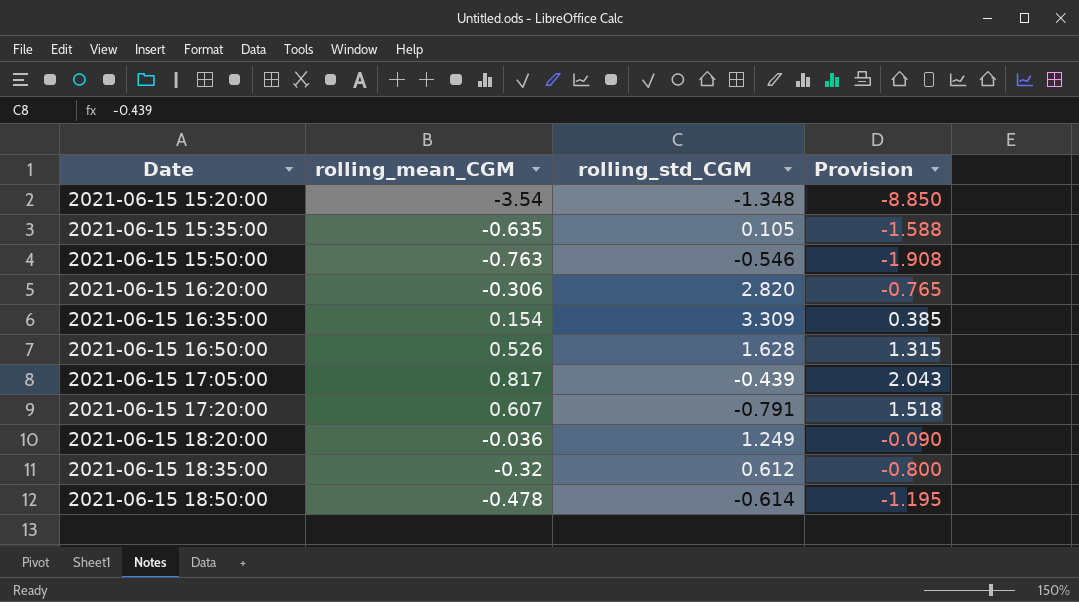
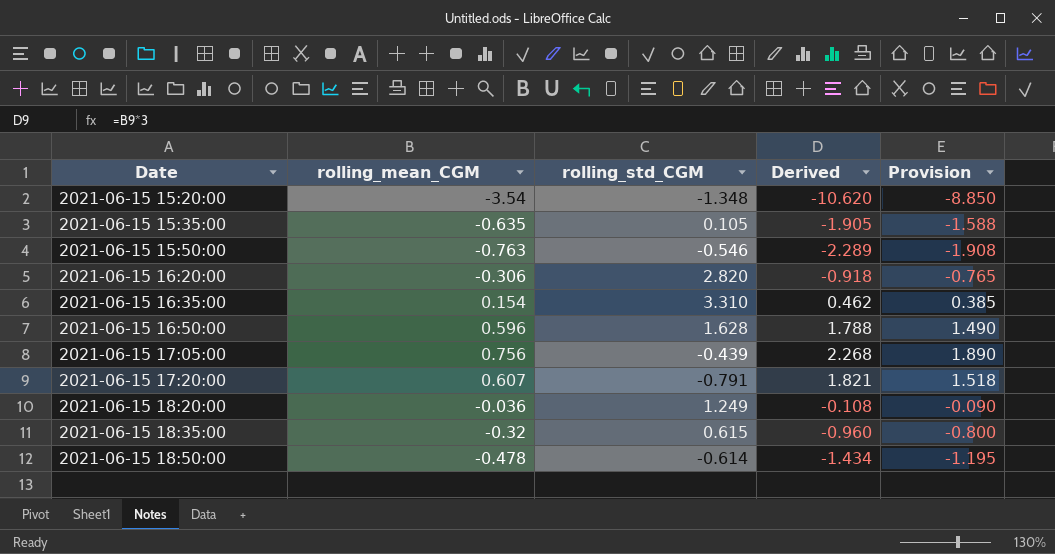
column Derived | formula: none -> [rolling_mean_CGM] * 3
2021-06-15 16:35:00 | rolling_std_CGM: 3.309 -> 3.310
2021-06-15 16:50:00 | rolling_mean_CGM: 0.526 -> 0.596
2021-06-15 16:50:00 | Provision: 1.315 -> 1.490
2021-06-15 17:05:00 | rolling_mean_CGM: 0.817 -> 0.756
2021-06-15 17:05:00 | Provision: 2.043 -> 1.890
2021-06-15 18:35:00 | rolling_std_CGM: 0.612 -> 0.615

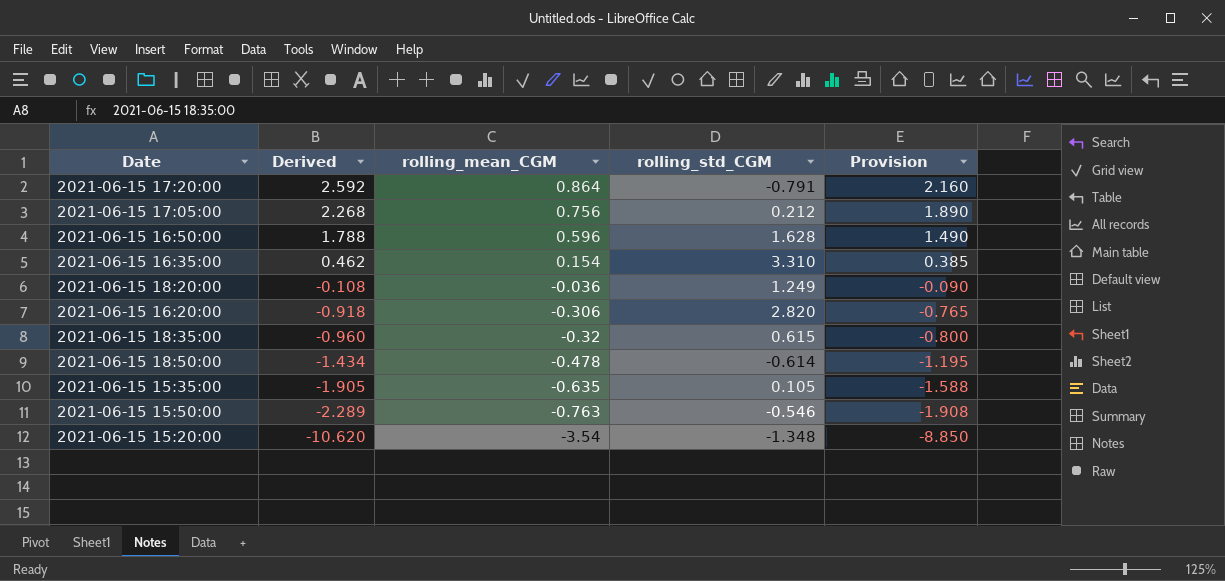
row order: Date ascending -> Derived descending
column Derived | position: 4 -> 2
2021-06-15 17:20:00 | Derived: 1.821 -> 2.592
2021-06-15 17:20:00 | rolling_mean_CGM: 0.607 -> 0.864
2021-06-15 17:20:00 | Provision: 1.518 -> 2.160
2021-06-15 17:05:00 | rolling_std_CGM: -0.439 -> 0.212

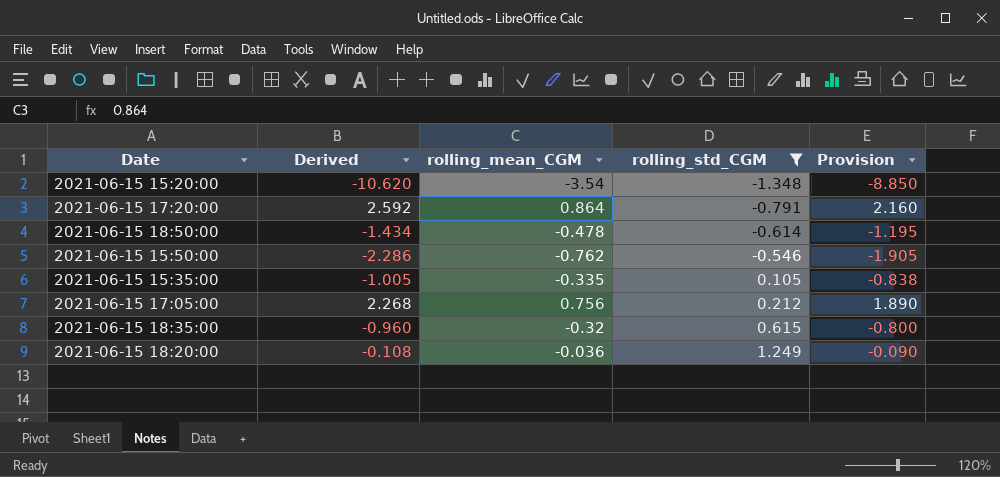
filter: none -> rolling_std_CGM <= 1.249
row order: Derived descending -> rolling_std_CGM ascending
2021-06-15 15:50:00 | Derived: -2.289 -> -2.286
2021-06-15 15:50:00 | rolling_mean_CGM: -0.763 -> -0.762
2021-06-15 15:50:00 | Provision: -1.908 -> -1.905
2021-06-15 15:35:00 | Derived: -1.905 -> -1.005
2021-06-15 15:35:00 | rolling_mean_CGM: -0.635 -> -0.335
2021-06-15 15:35:00 | Provision: -1.588 -> -0.838

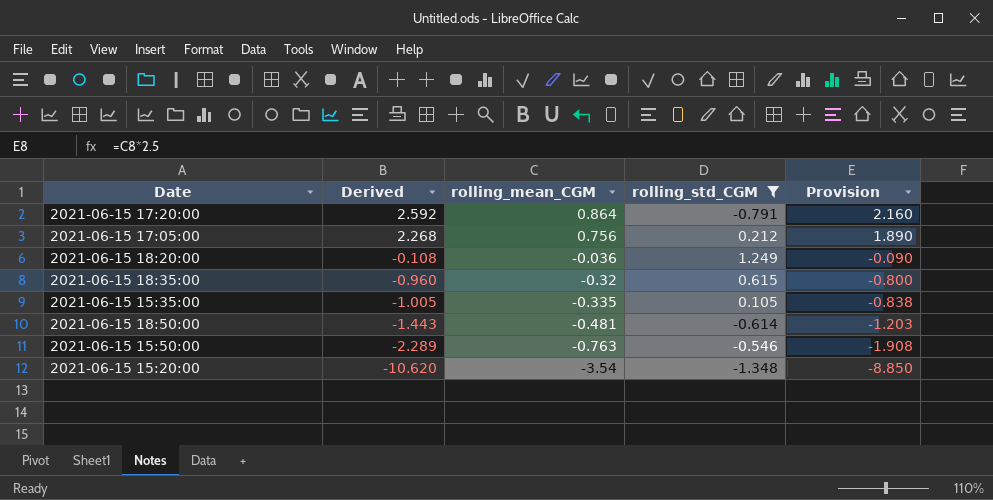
row order: rolling_std_CGM ascending -> Derived descending
2021-06-15 18:50:00 | Derived: -1.434 -> -1.443
2021-06-15 18:50:00 | rolling_mean_CGM: -0.478 -> -0.481
2021-06-15 18:50:00 | Provision: -1.195 -> -1.203
2021-06-15 15:50:00 | Derived: -2.286 -> -2.289
2021-06-15 15:50:00 | rolling_mean_CGM: -0.762 -> -0.763
2021-06-15 15:50:00 | Provision: -1.905 -> -1.908

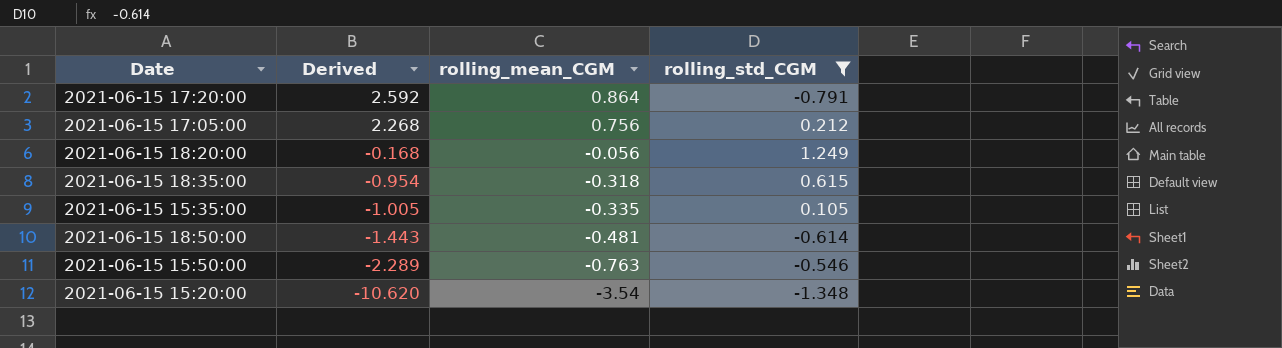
column Provision | formula: [rolling_mean_CGM] * 2.5 -> none
2021-06-15 18:20:00 | Derived: -0.108 -> -0.168
2021-06-15 18:20:00 | rolling_mean_CGM: -0.036 -> -0.056
2021-06-15 18:35:00 | Derived: -0.960 -> -0.954
2021-06-15 18:35:00 | rolling_mean_CGM: -0.32 -> -0.318

